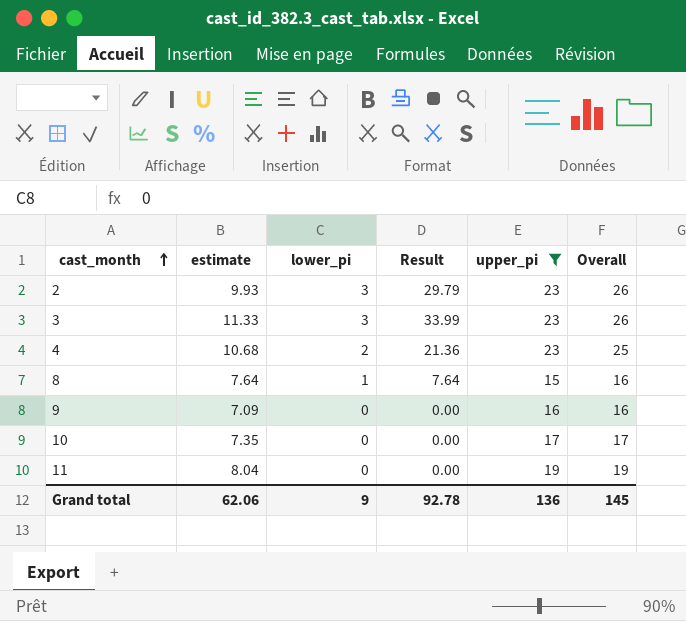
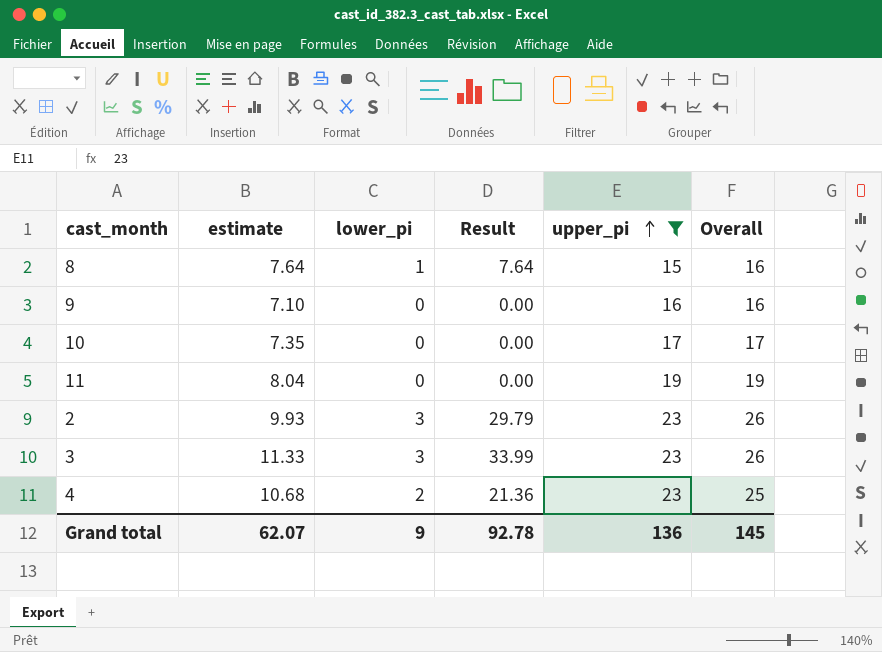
row order: cast_month ascending -> upper_pi ascending
9 | estimate: 7.09 -> 7.10
Grand total | estimate: 62.06 -> 62.07

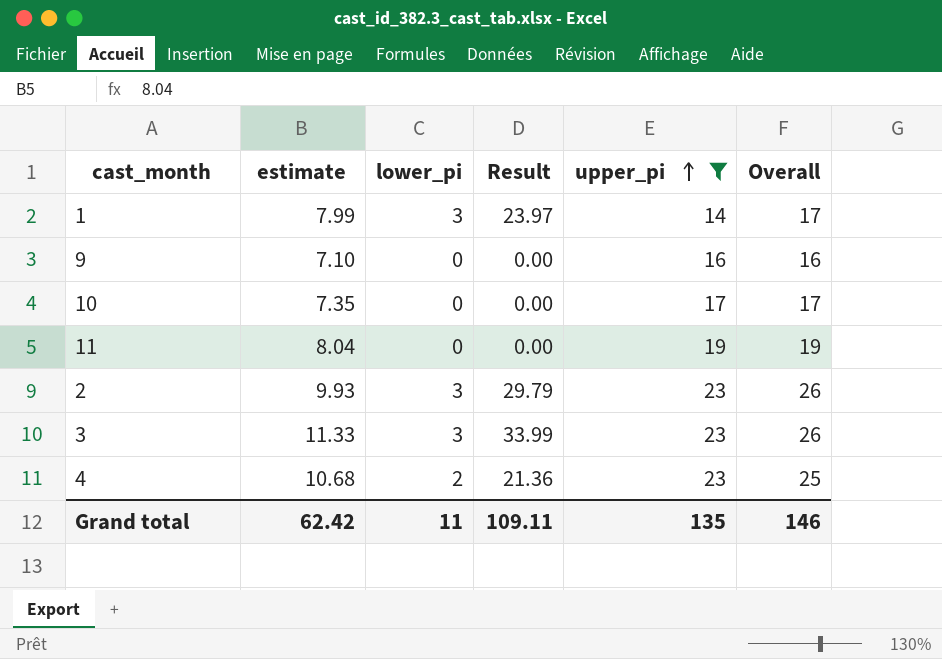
row 8: 7.64 | 1 | 7.64 | 15 | 16 -> none
row 1: none -> 7.99 | 3 | 23.97 | 14 | 17
Grand total | estimate: 62.07 -> 62.42
Grand total | lower_pi: 9 -> 11
Grand total | Result: 92.78 -> 109.11
Grand total | upper_pi: 136 -> 135
Grand total | Overall: 145 -> 146

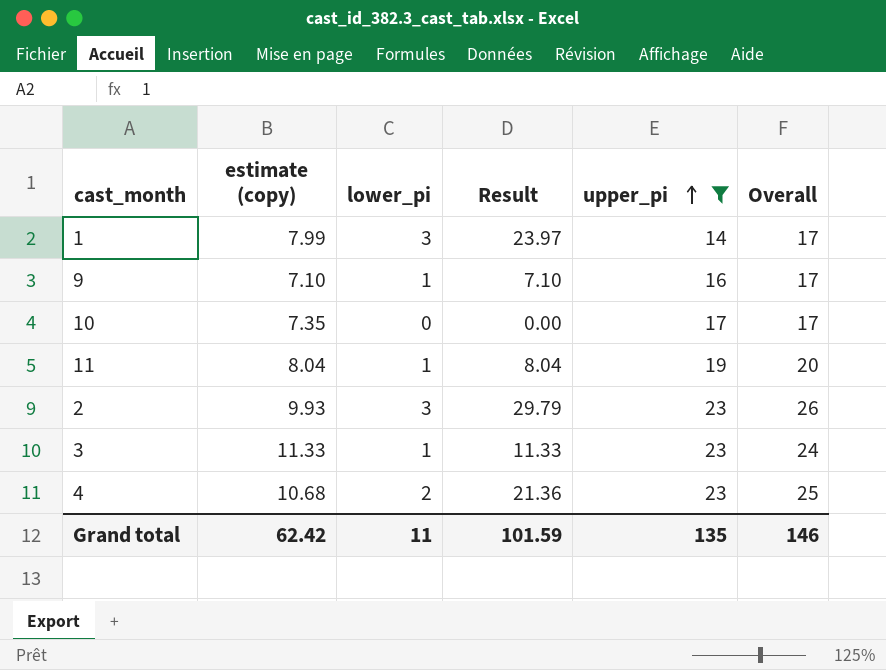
column name: estimate -> estimate (copy)
9 | lower_pi: 0 -> 1
9 | Result: 0.00 -> 7.10
9 | Overall: 16 -> 17
11 | lower_pi: 0 -> 1
11 | Result: 0.00 -> 8.04
11 | Overall: 19 -> 20
3 | lower_pi: 3 -> 1
3 | Result: 33.99 -> 11.33
3 | Overall: 26 -> 24
Grand total | Result: 109.11 -> 101.59

